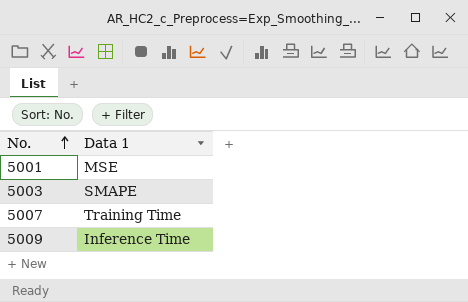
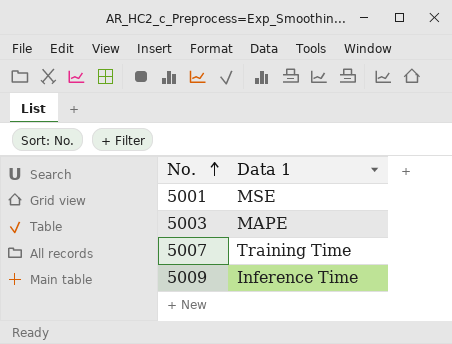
5003 | Data 1: SMAPE -> MAPE

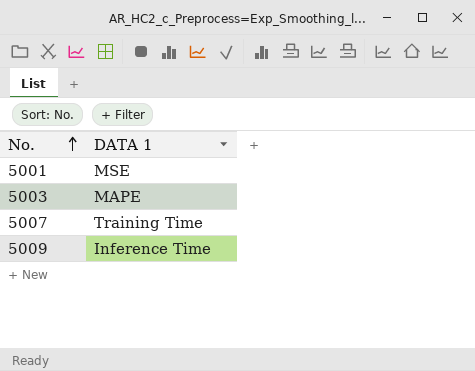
column name: Data 1 -> DATA 1

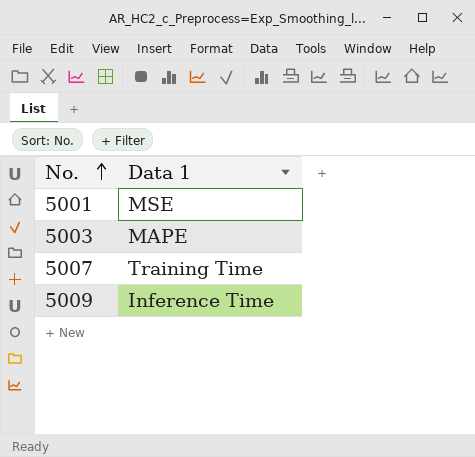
column name: DATA 1 -> Data 1

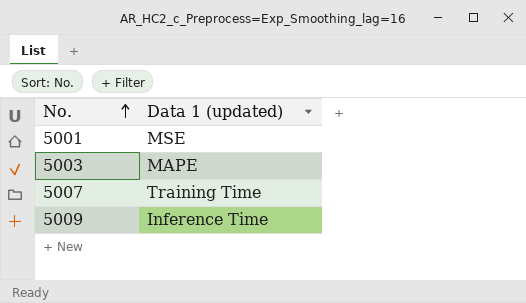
column name: Data 1 -> Data 1 (updated)

